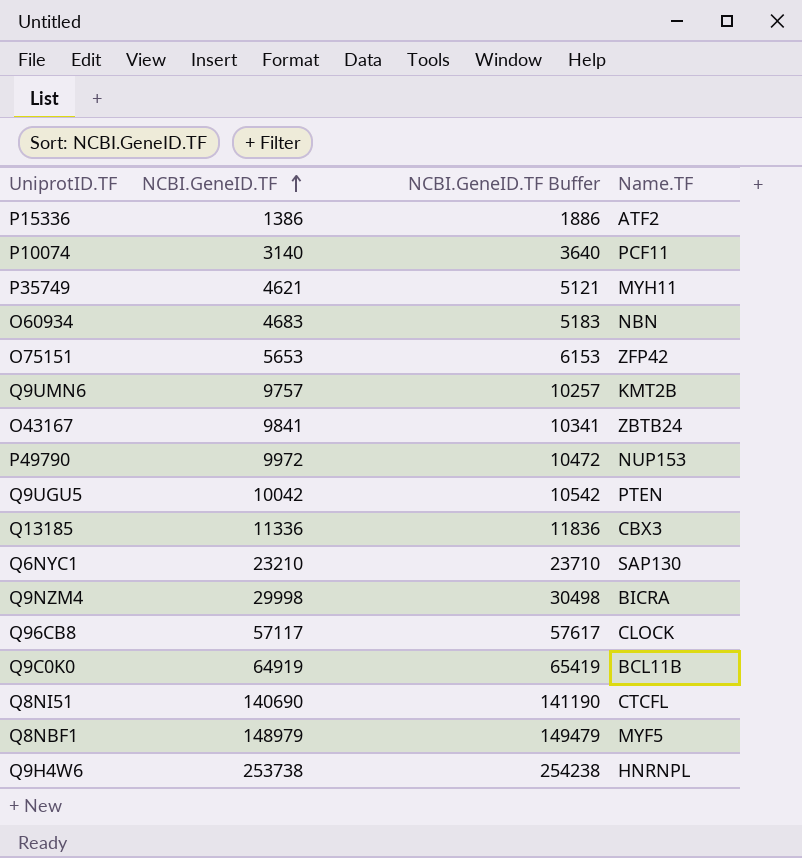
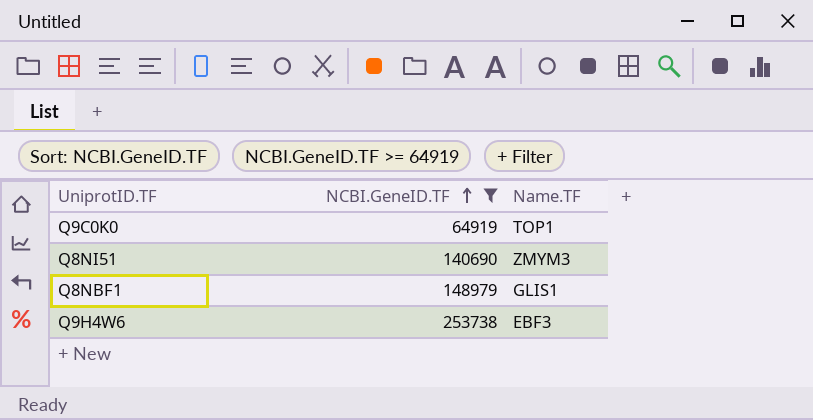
filter: none -> NCBI.GeneID.TF >= 64919
column NCBI.GeneID.TF Buffer | formula: [NCBI.GeneID.TF] + 500 -> none
Q9C0K0 | Name.TF: BCL11B -> TOP1
Q8NI51 | Name.TF: CTCFL -> ZMYM3
Q8NBF1 | Name.TF: MYF5 -> GLIS1
Q9H4W6 | Name.TF: HNRNPL -> EBF3

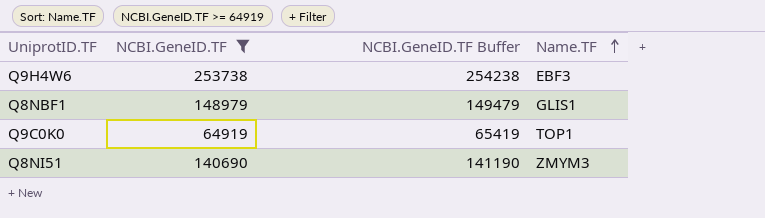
row order: NCBI.GeneID.TF ascending -> Name.TF ascending
column NCBI.GeneID.TF Buffer | formula: none -> [NCBI.GeneID.TF] + 500

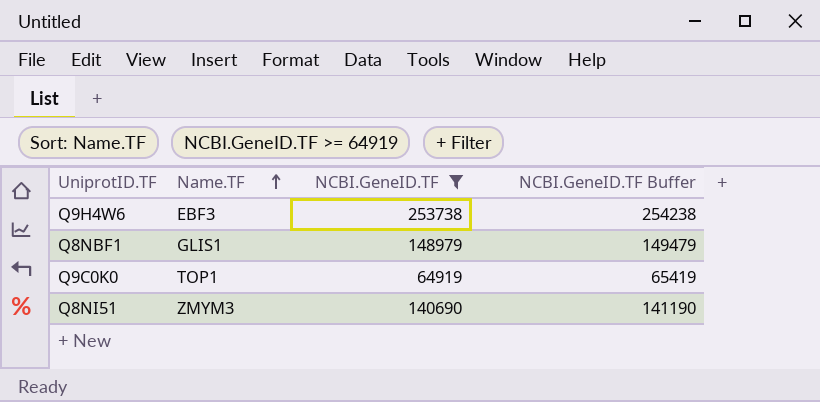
column Name.TF | position: 4 -> 2

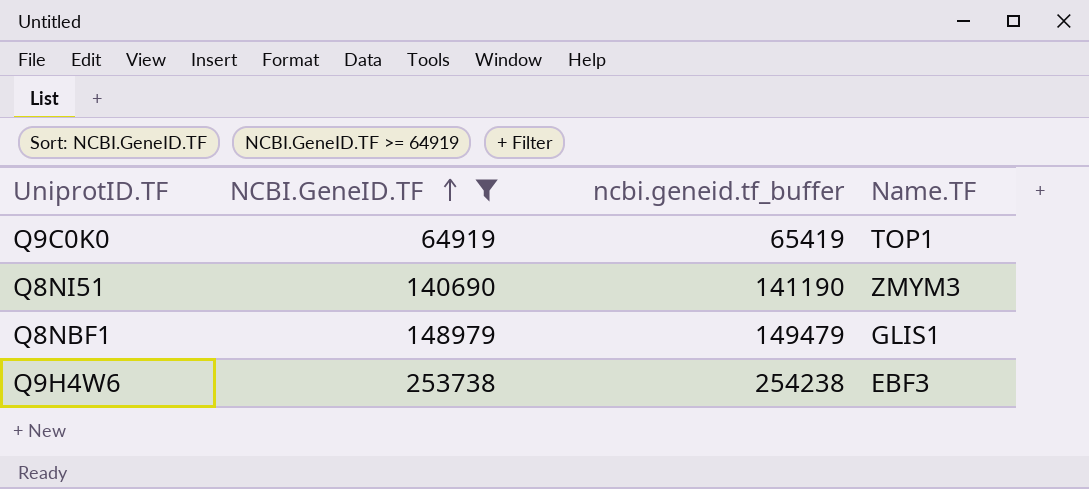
row order: Name.TF ascending -> NCBI.GeneID.TF ascending
column name: NCBI.GeneID.TF Buffer -> ncbi.geneid.tf_buffer
column Name.TF | position: 2 -> 4

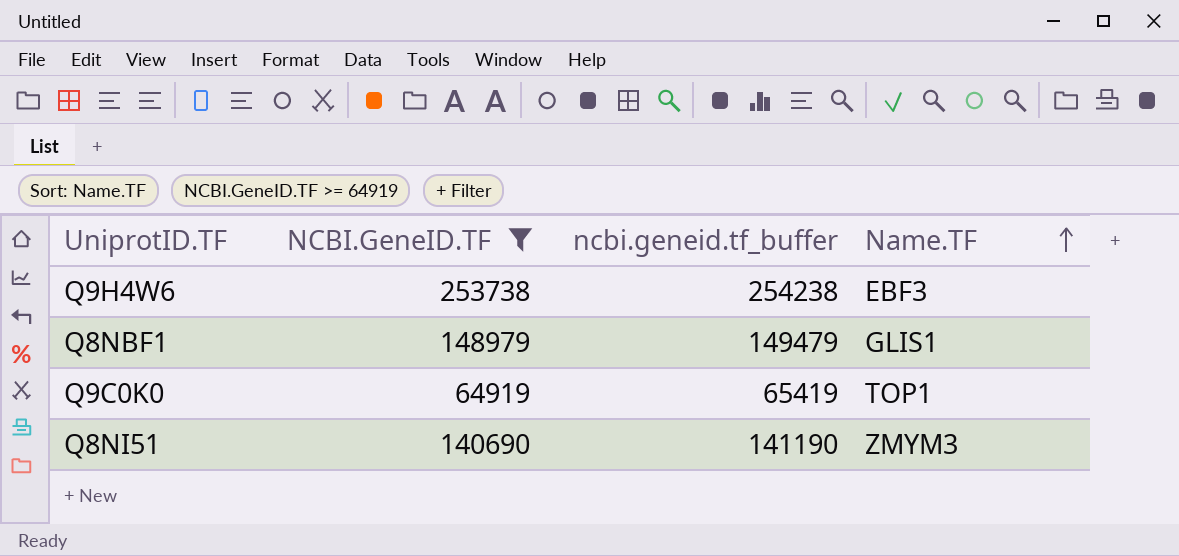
row order: NCBI.GeneID.TF ascending -> Name.TF ascending

